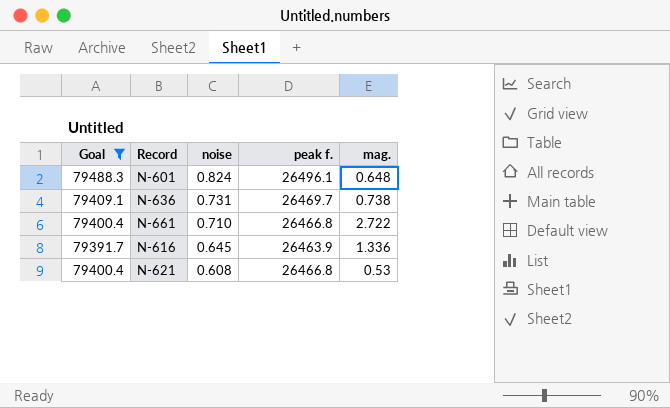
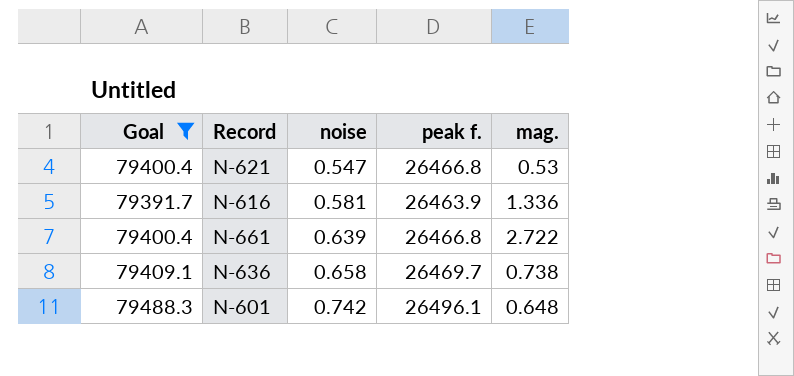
row order: noise descending -> noise ascending
N-621 | noise: 0.608 -> 0.547
N-616 | noise: 0.645 -> 0.581
N-661 | noise: 0.710 -> 0.639
N-636 | noise: 0.731 -> 0.658
N-601 | noise: 0.824 -> 0.742

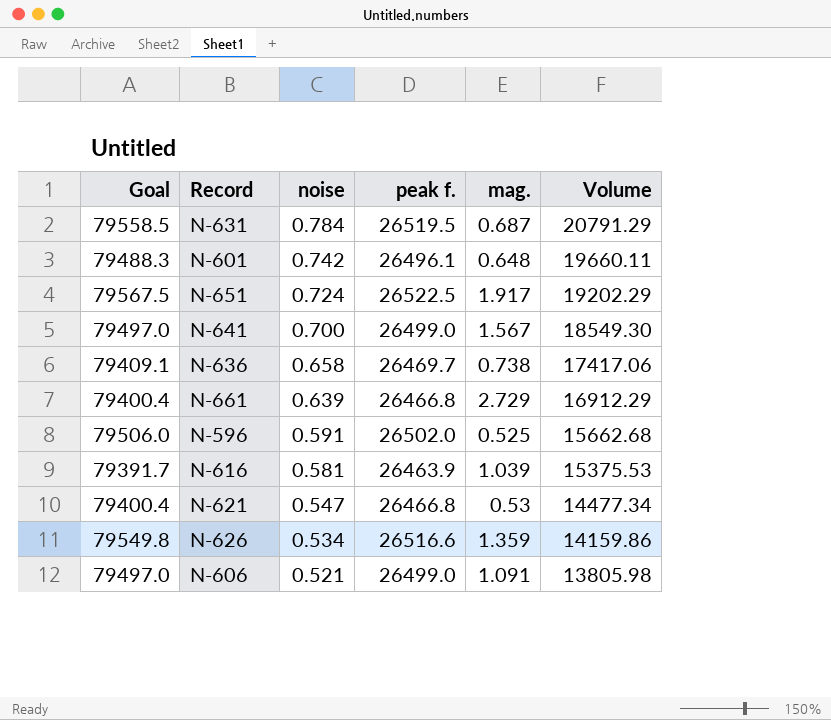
filter: Goal <= 79488.3 -> none
row order: noise ascending -> noise descending
column Volume | formula: none -> [noise] * [peak f.]
N-661 | mag.: 2.722 -> 2.729
N-616 | mag.: 1.336 -> 1.039

